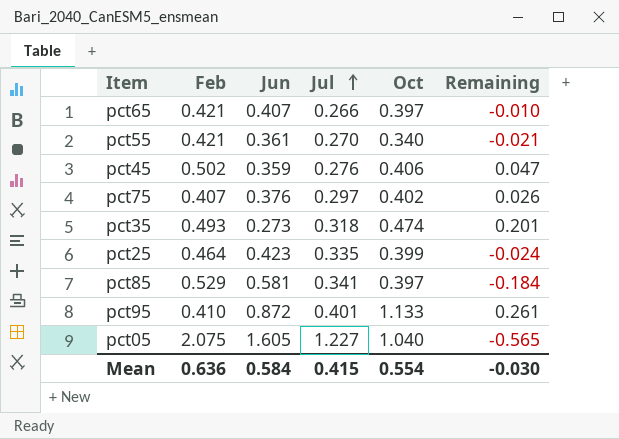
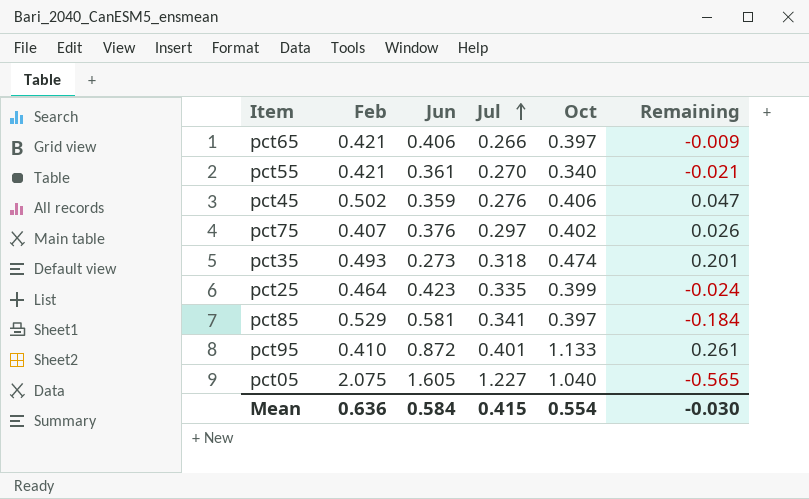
pct65 | Jun: 0.407 -> 0.406
pct65 | Remaining: -0.010 -> -0.009

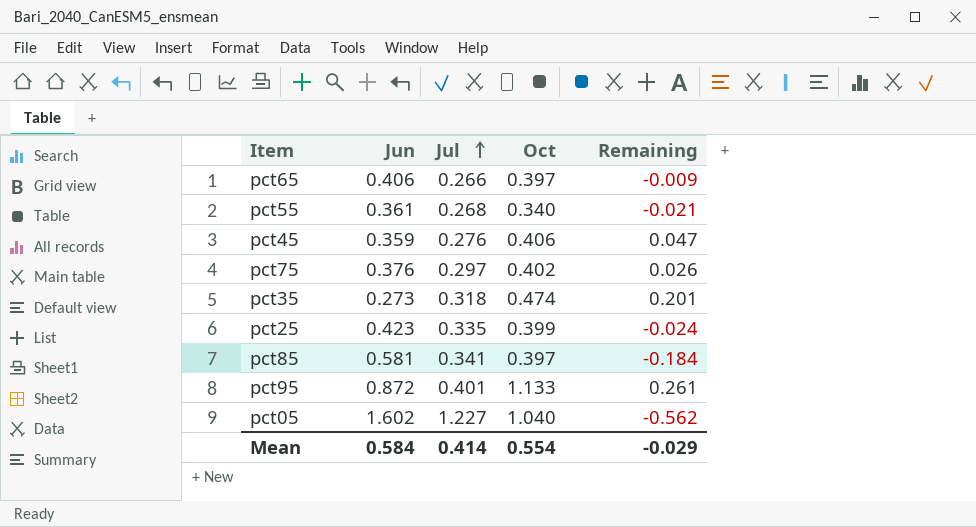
column Feb | position: 2 -> none
pct55 | Jul: 0.270 -> 0.268
pct05 | Jun: 1.605 -> 1.602
pct05 | Remaining: -0.565 -> -0.562
Mean | Jul: 0.415 -> 0.414
Mean | Remaining: -0.030 -> -0.029

